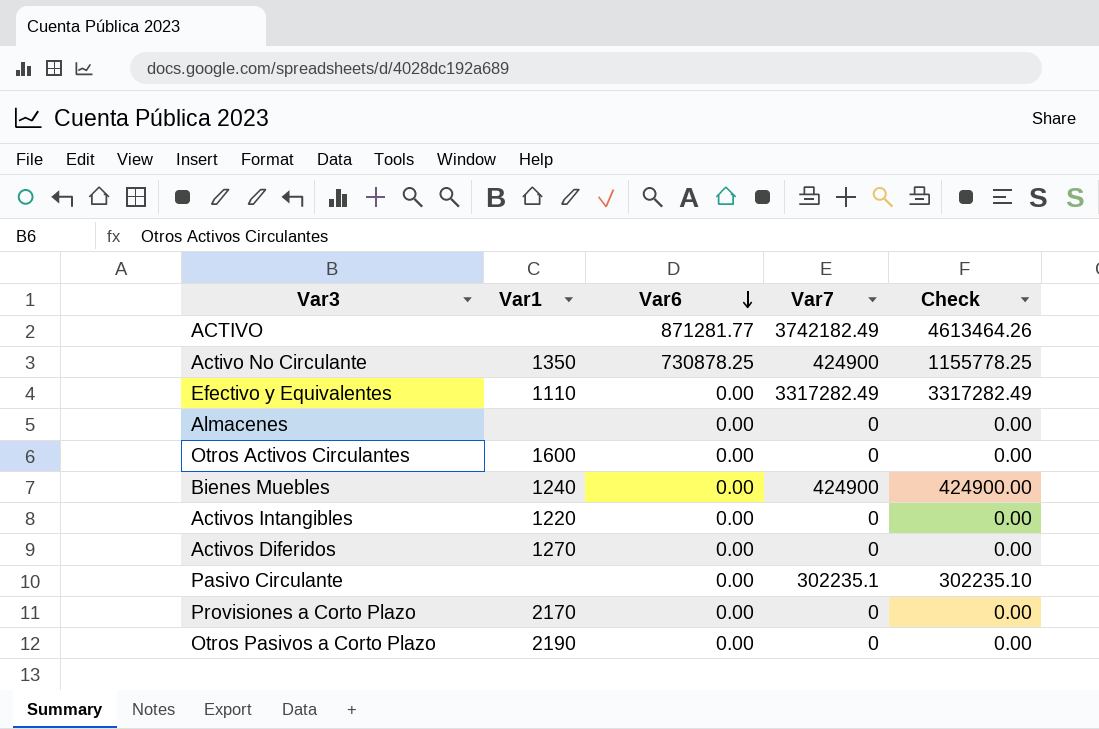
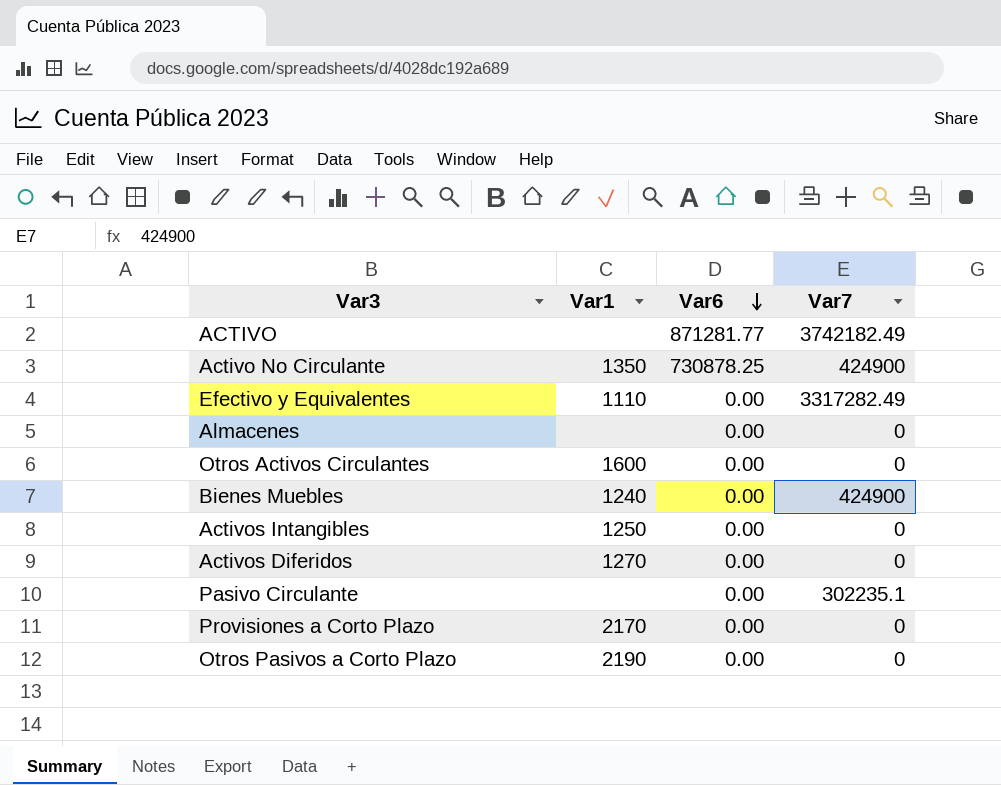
column Check | formula: [Var6] + [Var7] -> none
Activos Intangibles | Var1: 1220 -> 1250

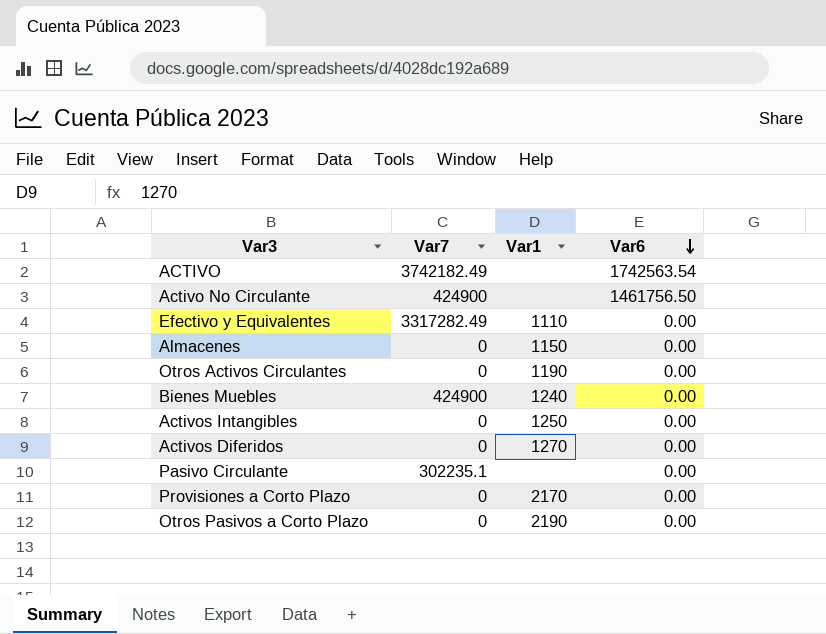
column Var7 | position: 4 -> 2
ACTIVO | Var6: 871281.77 -> 1742563.54
Activo No Circulante | Var1: 1350 -> none
Activo No Circulante | Var6: 730878.25 -> 1461756.50
Almacenes | Var1: none -> 1150
Otros Activos Circulantes | Var1: 1600 -> 1190

